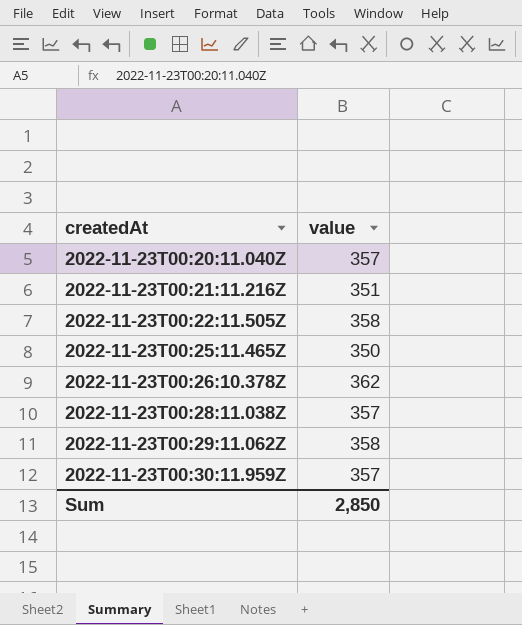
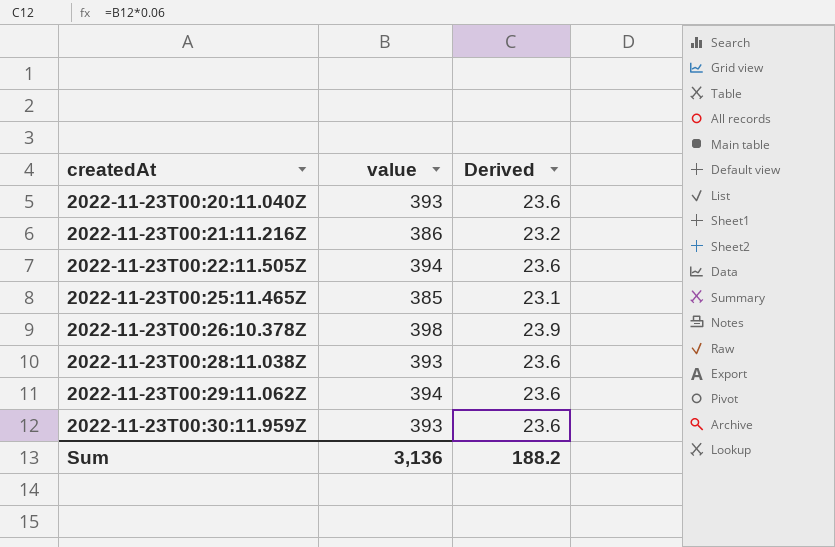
column Derived | formula: none -> [value] * 0.06
2022-11-23T00:20:11.040Z | value: 357 -> 393
2022-11-23T00:21:11.216Z | value: 351 -> 386
2022-11-23T00:22:11.505Z | value: 358 -> 394
2022-11-23T00:25:11.465Z | value: 350 -> 385
2022-11-23T00:26:10.378Z | value: 362 -> 398
2022-11-23T00:28:11.038Z | value: 357 -> 393
2022-11-23T00:29:11.062Z | value: 358 -> 394
2022-11-23T00:30:11.959Z | value: 357 -> 393
Sum | value: 2,850 -> 3,136

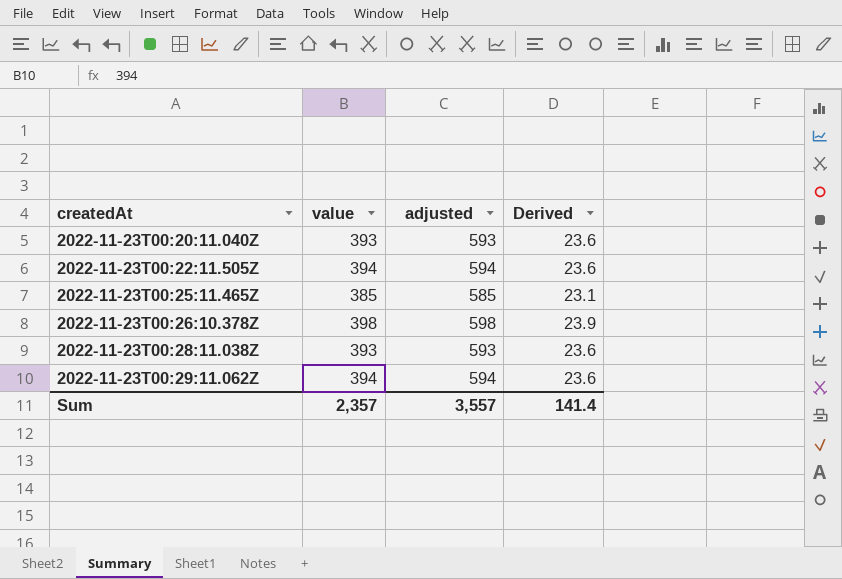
column adjusted | formula: none -> [value] + 200
row 2022-11-23T00:21:11.216Z: 386 | 23.2 -> none
row 2022-11-23T00:30:11.959Z: 393 | 23.6 -> none
Sum | value: 3,136 -> 2,357
Sum | Derived: 188.2 -> 141.4

